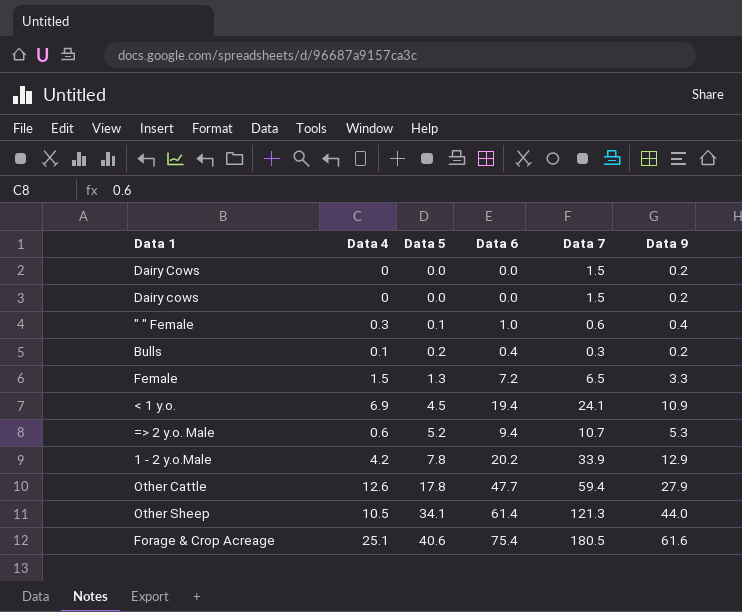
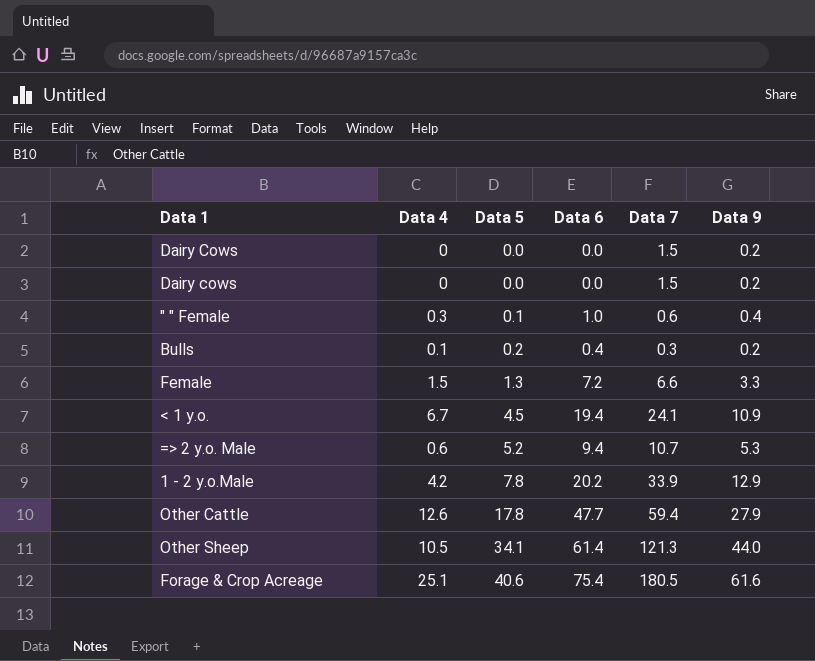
Female | Data 7: 6.5 -> 6.6
< 1 y.o. | Data 4: 6.9 -> 6.7

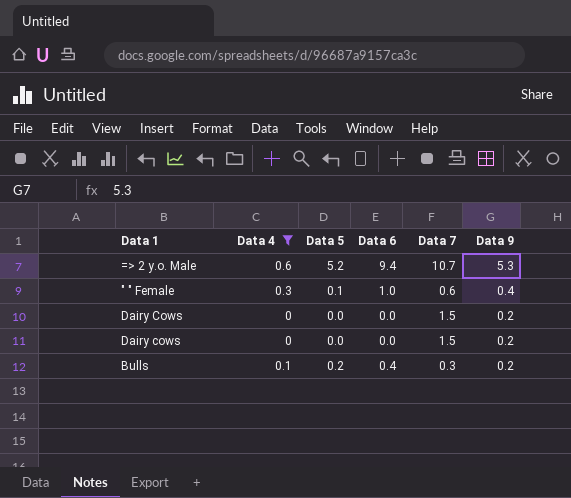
filter: none -> Data 4 <= 0.6
row order: Data 5 ascending -> Data 9 descending

